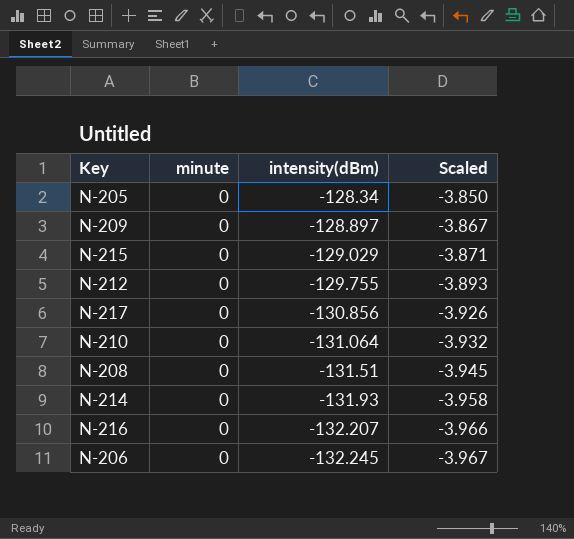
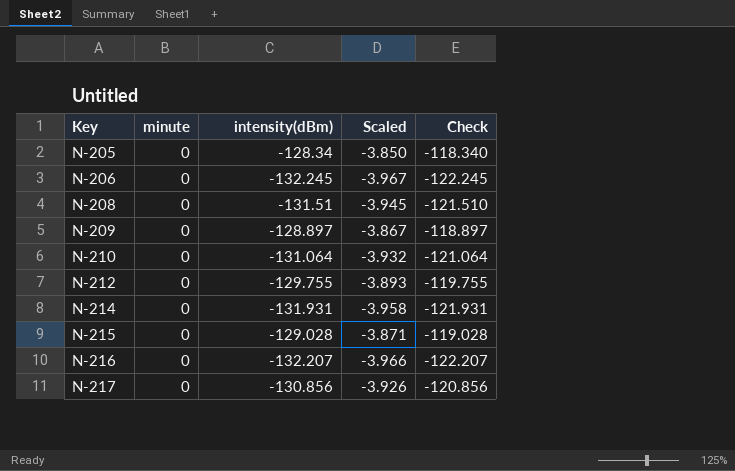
row order: intensity(dBm) descending -> Key ascending
column Check | formula: none -> [intensity(dBm)] + 10
N-214 | intensity(dBm): -131.93 -> -131.931
N-215 | intensity(dBm): -129.029 -> -129.028

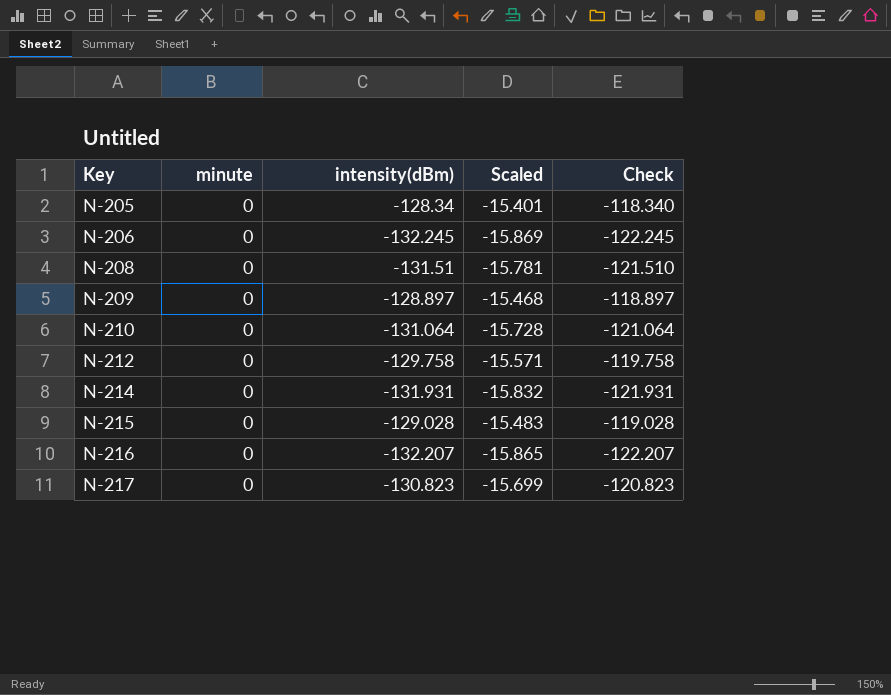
column Scaled | formula: [intensity(dBm)] * 0.03 -> [intensity(dBm)] * 0.12
N-212 | intensity(dBm): -129.755 -> -129.758
N-212 | Check: -119.755 -> -119.758
N-217 | intensity(dBm): -130.856 -> -130.823
N-217 | Check: -120.856 -> -120.823

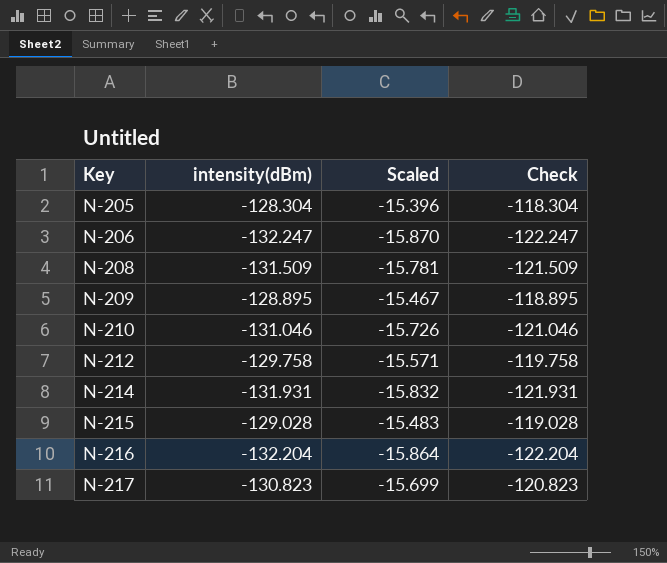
column minute | position: 2 -> none
N-205 | intensity(dBm): -128.34 -> -128.304
N-205 | Scaled: -15.401 -> -15.396
N-205 | Check: -118.340 -> -118.304
N-206 | intensity(dBm): -132.245 -> -132.247
N-206 | Scaled: -15.869 -> -15.870
N-206 | Check: -122.245 -> -122.247
N-208 | intensity(dBm): -131.51 -> -131.509
N-208 | Check: -121.510 -> -121.509
N-209 | intensity(dBm): -128.897 -> -128.895
N-209 | Scaled: -15.468 -> -15.467
N-209 | Check: -118.897 -> -118.895
N-210 | intensity(dBm): -131.064 -> -131.046
N-210 | Scaled: -15.728 -> -15.726
N-210 | Check: -121.064 -> -121.046
N-216 | intensity(dBm): -132.207 -> -132.204
N-216 | Scaled: -15.865 -> -15.864
N-216 | Check: -122.207 -> -122.204

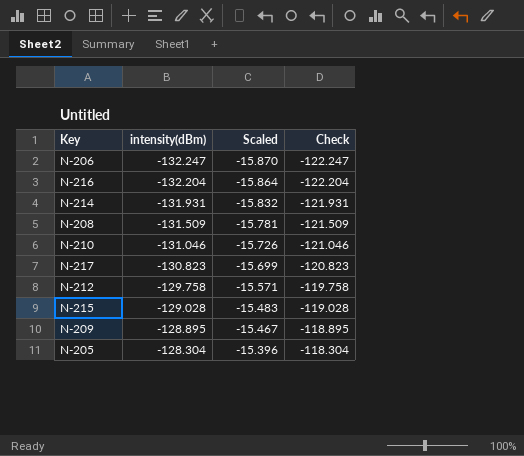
row order: Key ascending -> intensity(dBm) ascending

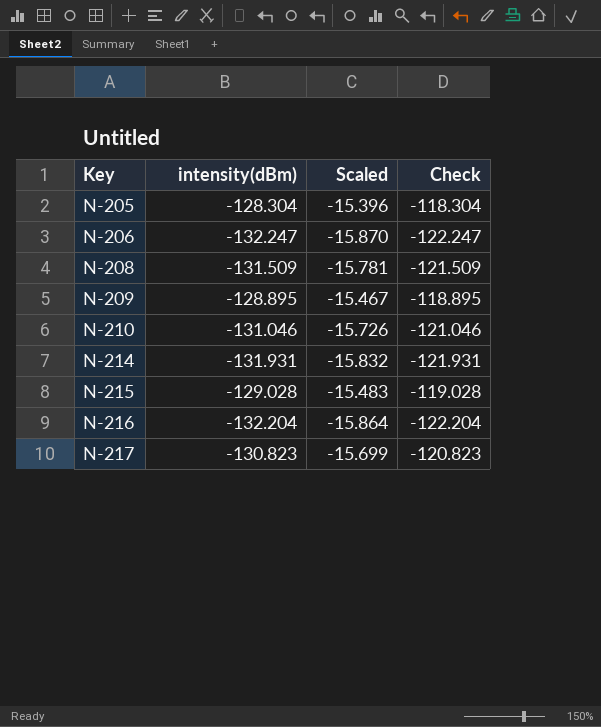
row order: intensity(dBm) ascending -> Key ascending
row N-212: -129.758 | -15.571 | -119.758 -> none

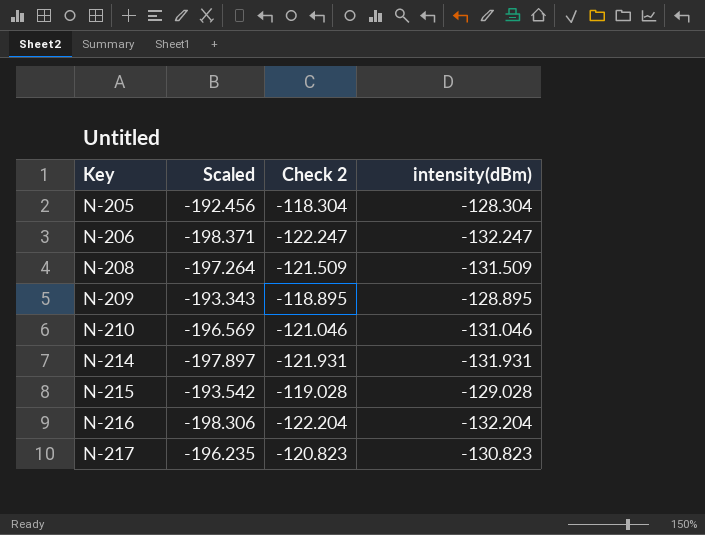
column Scaled | formula: [intensity(dBm)] * 0.12 -> [intensity(dBm)] * 1.5
column name: Check -> Check 2
column intensity(dBm) | position: 2 -> 4

